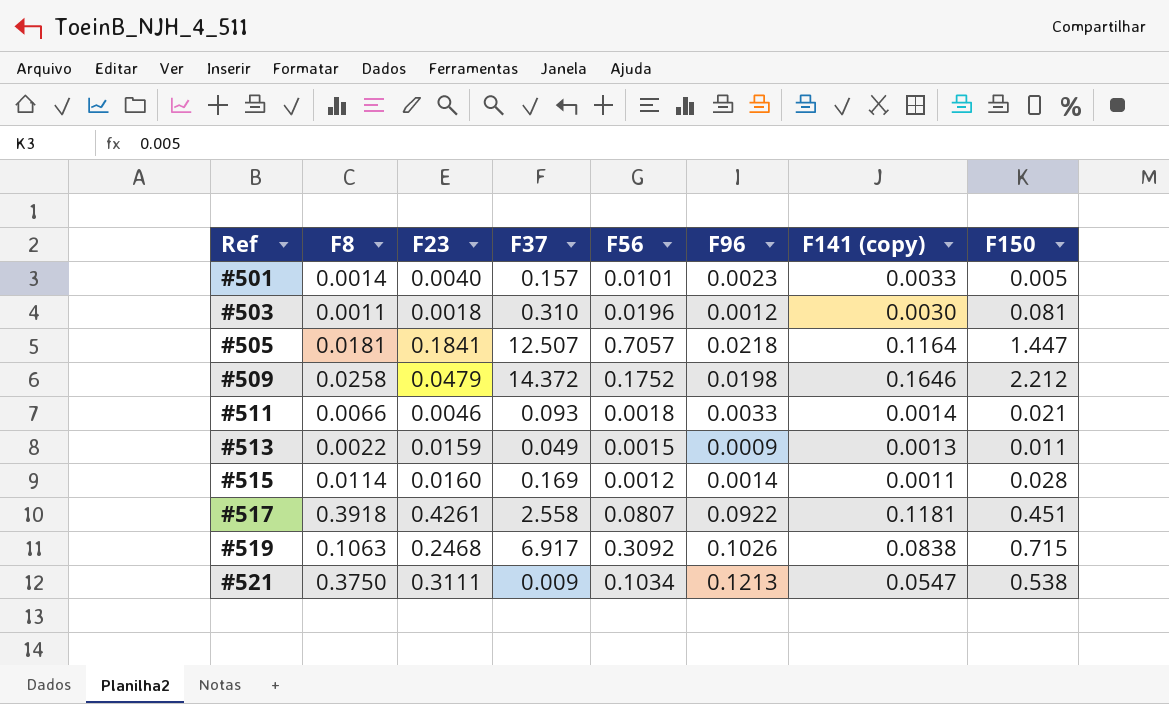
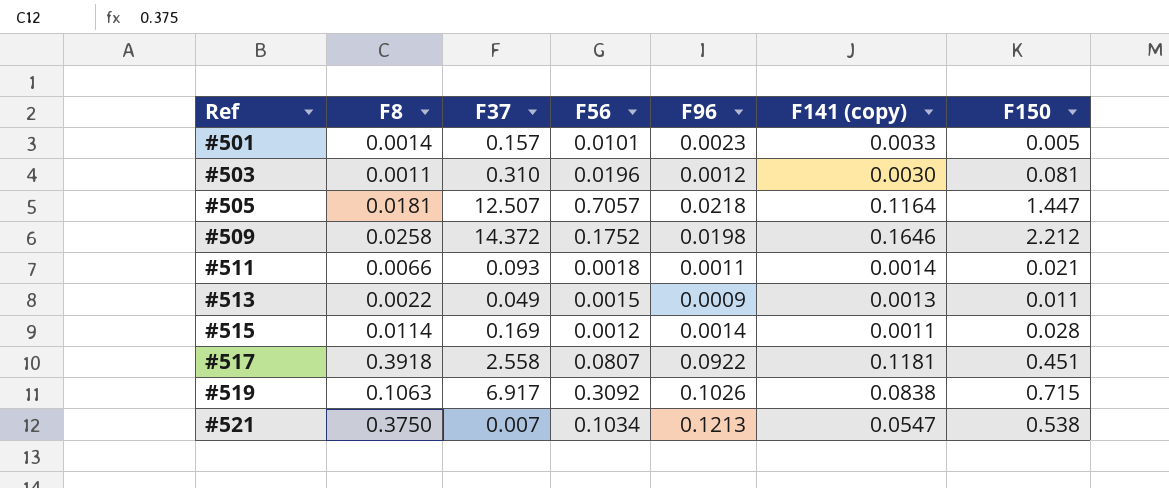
column F23 | position: 3 -> none
#511 | F96: 0.0033 -> 0.0011
#521 | F37: 0.009 -> 0.007

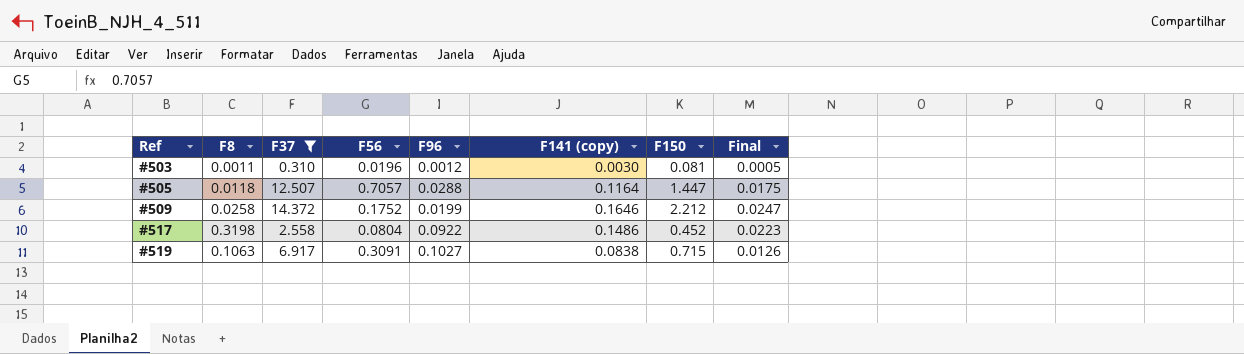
filter: none -> F37 >= 0.310
column Final | formula: none -> [F141 (copy)] * 0.15
#505 | F8: 0.0181 -> 0.0118
#505 | F96: 0.0218 -> 0.0288
#509 | F96: 0.0198 -> 0.0199
#517 | F8: 0.3918 -> 0.3198
#517 | F56: 0.0807 -> 0.0804
#517 | F141 (copy): 0.1181 -> 0.1486
#517 | F150: 0.451 -> 0.452
#519 | F56: 0.3092 -> 0.3091
#519 | F96: 0.1026 -> 0.1027

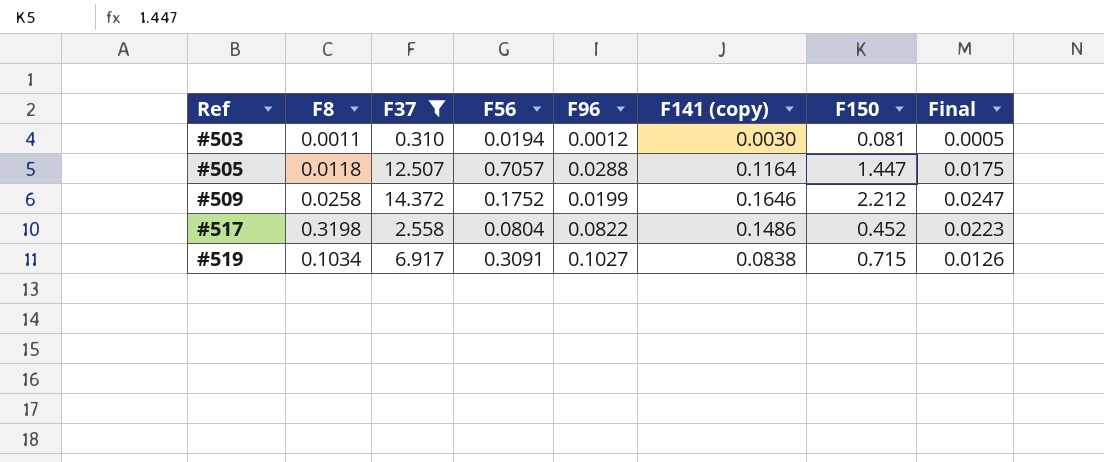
#503 | F56: 0.0196 -> 0.0194
#517 | F96: 0.0922 -> 0.0822
#519 | F8: 0.1063 -> 0.1034

